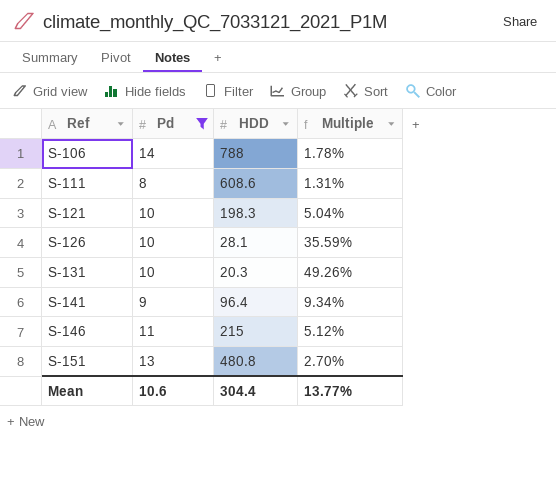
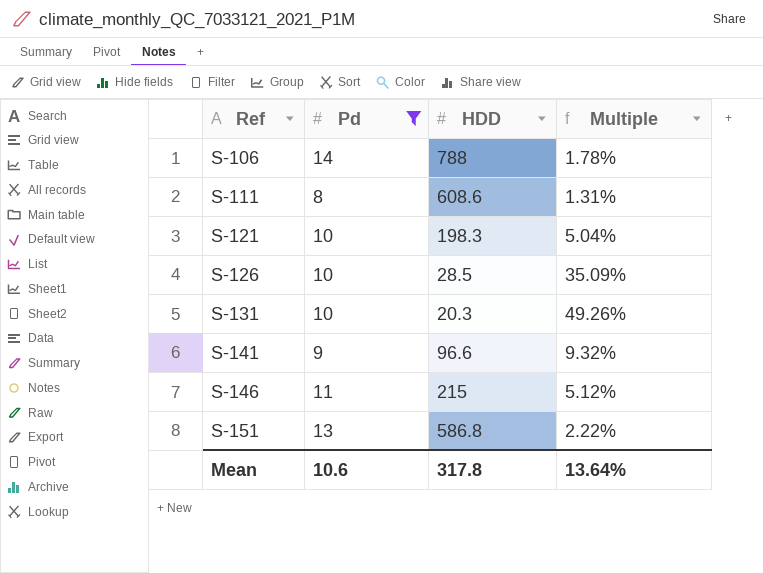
S-126 | HDD: 28.1 -> 28.5
S-126 | Multiple: 35.59% -> 35.09%
S-141 | HDD: 96.4 -> 96.6
S-141 | Multiple: 9.34% -> 9.32%
S-151 | HDD: 480.8 -> 586.8
S-151 | Multiple: 2.70% -> 2.22%
Mean | HDD: 304.4 -> 317.8
Mean | Multiple: 13.77% -> 13.64%

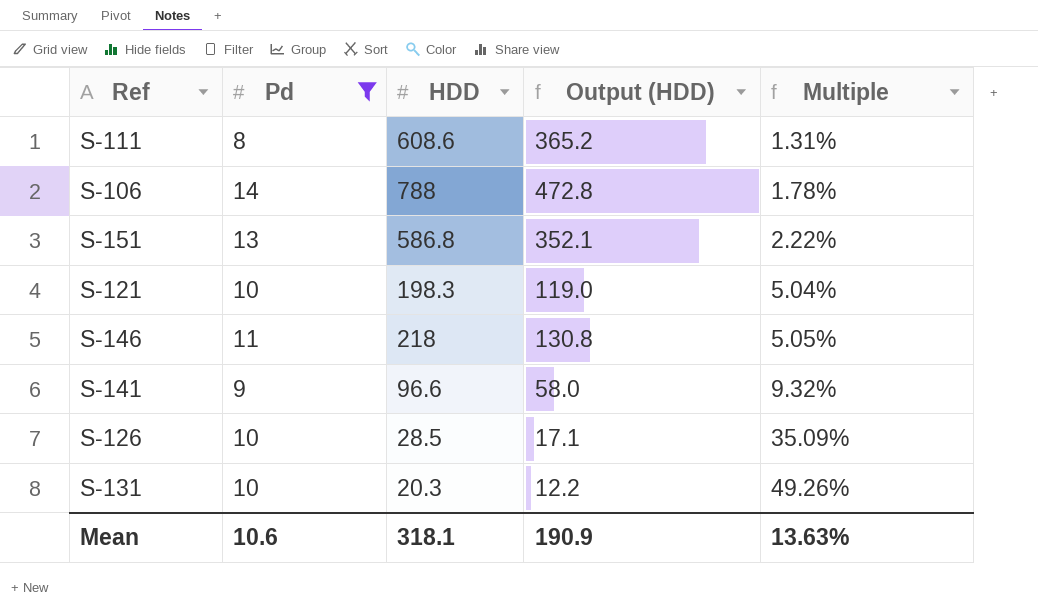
row order: Ref ascending -> Multiple ascending
column Output (HDD) | formula: none -> [HDD] * 0.6
S-146 | HDD: 215 -> 218
S-146 | Multiple: 5.12% -> 5.05%
Mean | HDD: 317.8 -> 318.1
Mean | Multiple: 13.64% -> 13.63%

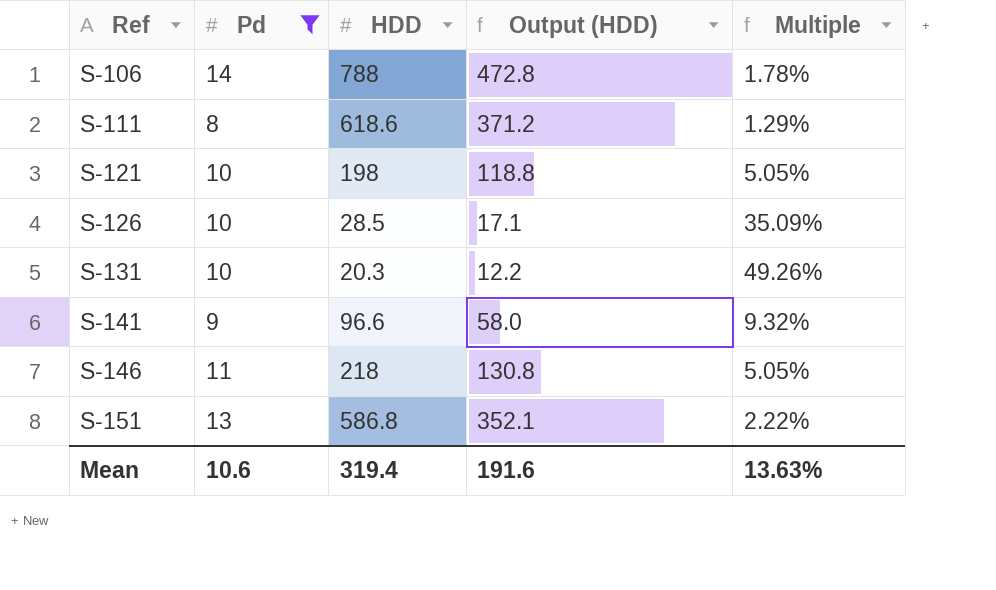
row order: Multiple ascending -> Ref ascending
S-111 | HDD: 608.6 -> 618.6
S-111 | Output (HDD): 365.2 -> 371.2
S-111 | Multiple: 1.31% -> 1.29%
S-121 | HDD: 198.3 -> 198
S-121 | Output (HDD): 119.0 -> 118.8
S-121 | Multiple: 5.04% -> 5.05%
Mean | HDD: 318.1 -> 319.4
Mean | Output (HDD): 190.9 -> 191.6

